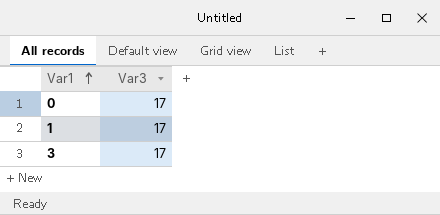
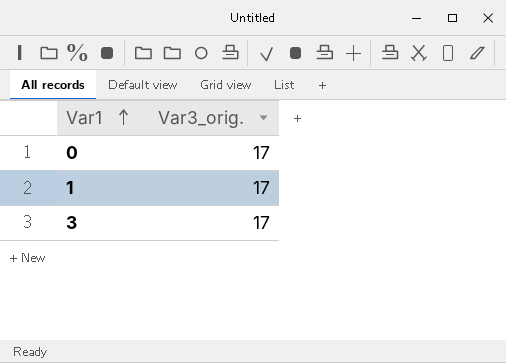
column name: Var3 -> Var3_orig.

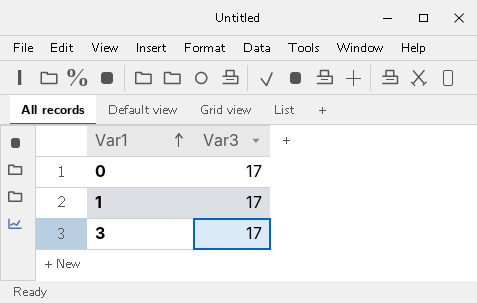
column name: Var3_orig. -> Var3

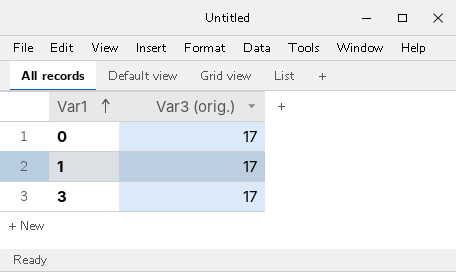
column name: Var3 -> Var3 (orig.)

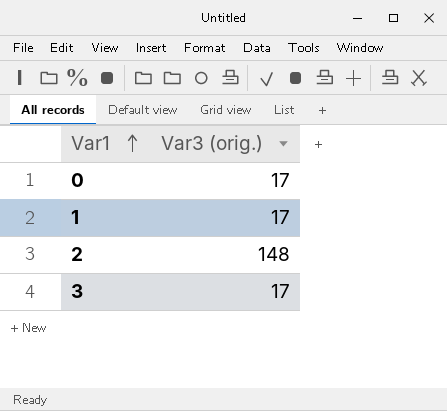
row 2: none -> 148

